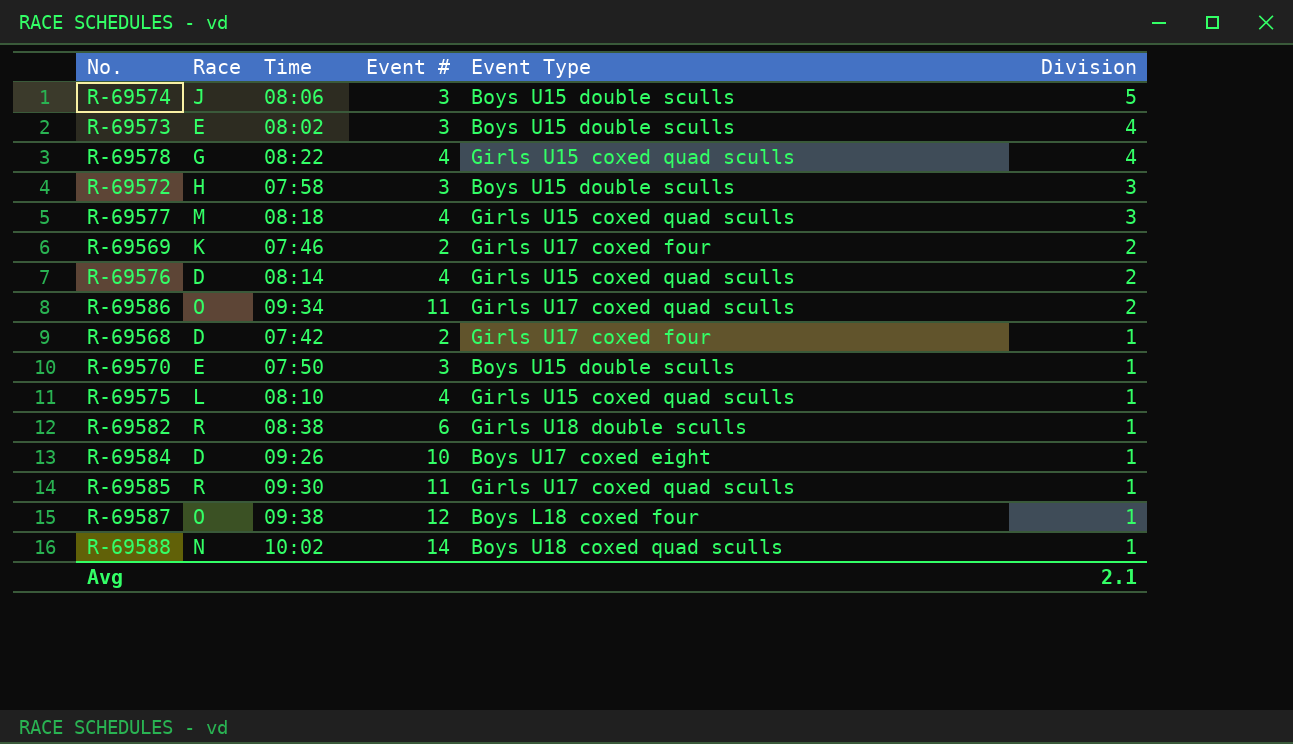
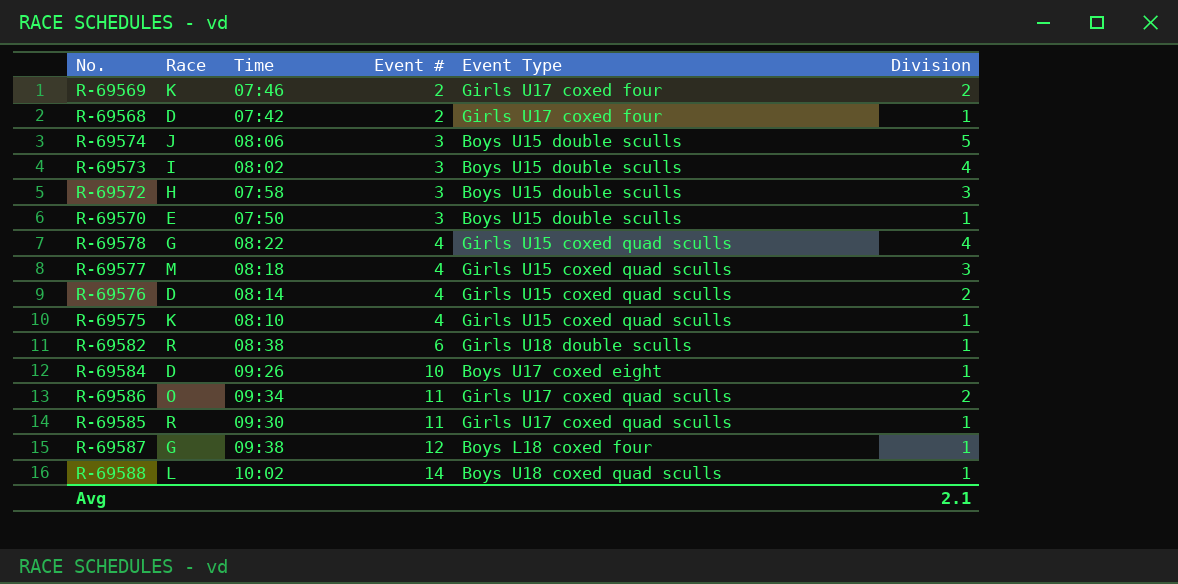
row order: Division descending -> Event # ascending
R-69573 | Race: E -> I
R-69575 | Race: L -> K
R-69587 | Race: O -> G
R-69588 | Race: N -> L

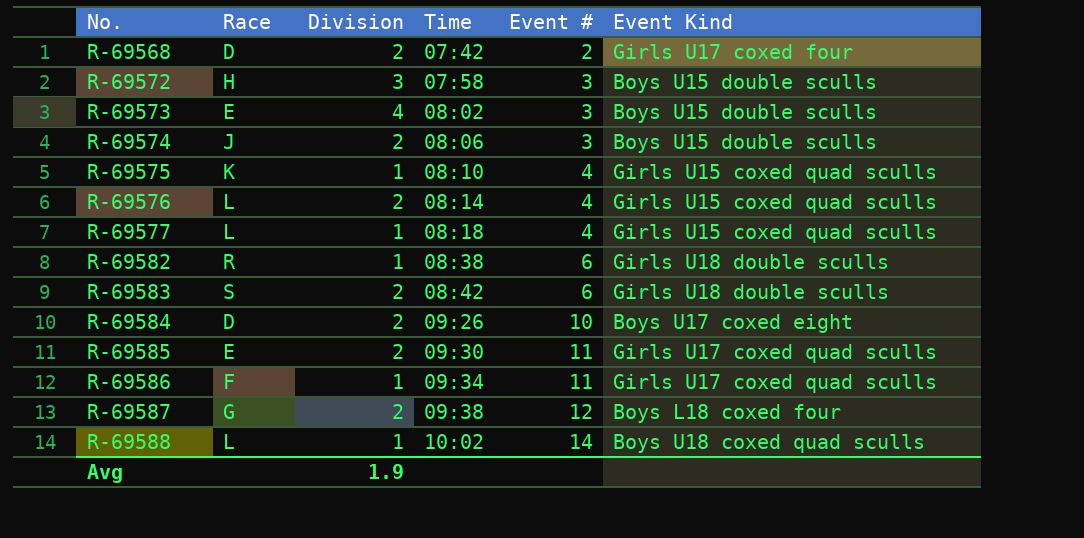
row order: Event # ascending -> No. ascending
column Division | position: 6 -> 3
column name: Event Type -> Event Kind
row R-69569: K | 07:46 | 2 | Girls U17 coxed four | 2 -> none
row R-69570: E | 07:50 | 3 | Boys U15 double sculls | 1 -> none
row R-69578: G | 08:22 | 4 | Girls U15 coxed quad sculls | 4 -> none
R-69568 | Division: 1 -> 2
R-69573 | Race: I -> E
R-69574 | Division: 5 -> 2
R-69576 | Race: D -> L
R-69577 | Race: M -> L
R-69577 | Division: 3 -> 1
row R-69583: none -> S | 2 | 08:42 | 6 | Girls U18 double sculls
R-69584 | Division: 1 -> 2
R-69585 | Race: R -> E
R-69585 | Division: 1 -> 2
R-69586 | Race: O -> F
R-69586 | Division: 2 -> 1
R-69587 | Division: 1 -> 2
Avg | Division: 2.1 -> 1.9

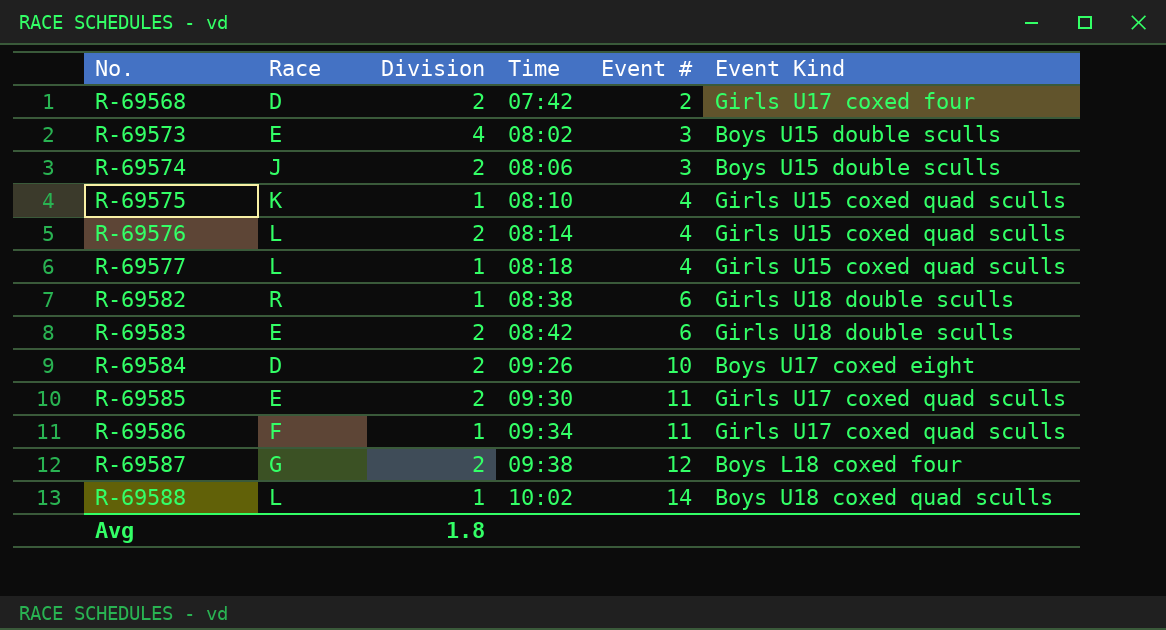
row R-69572: H | 3 | 07:58 | 3 | Boys U15 double sculls -> none
R-69583 | Race: S -> E
Avg | Division: 1.9 -> 1.8

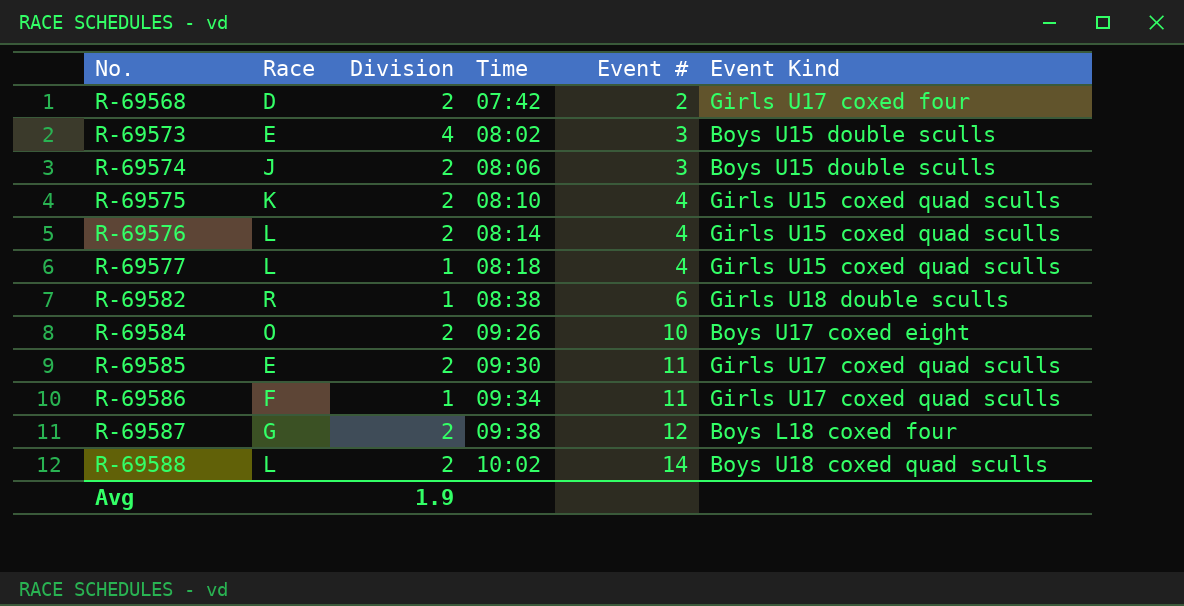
row R-69583: E | 2 | 08:42 | 6 | Girls U18 double sculls -> none
R-69575 | Division: 1 -> 2
R-69584 | Race: D -> O
R-69588 | Division: 1 -> 2
Avg | Division: 1.8 -> 1.9

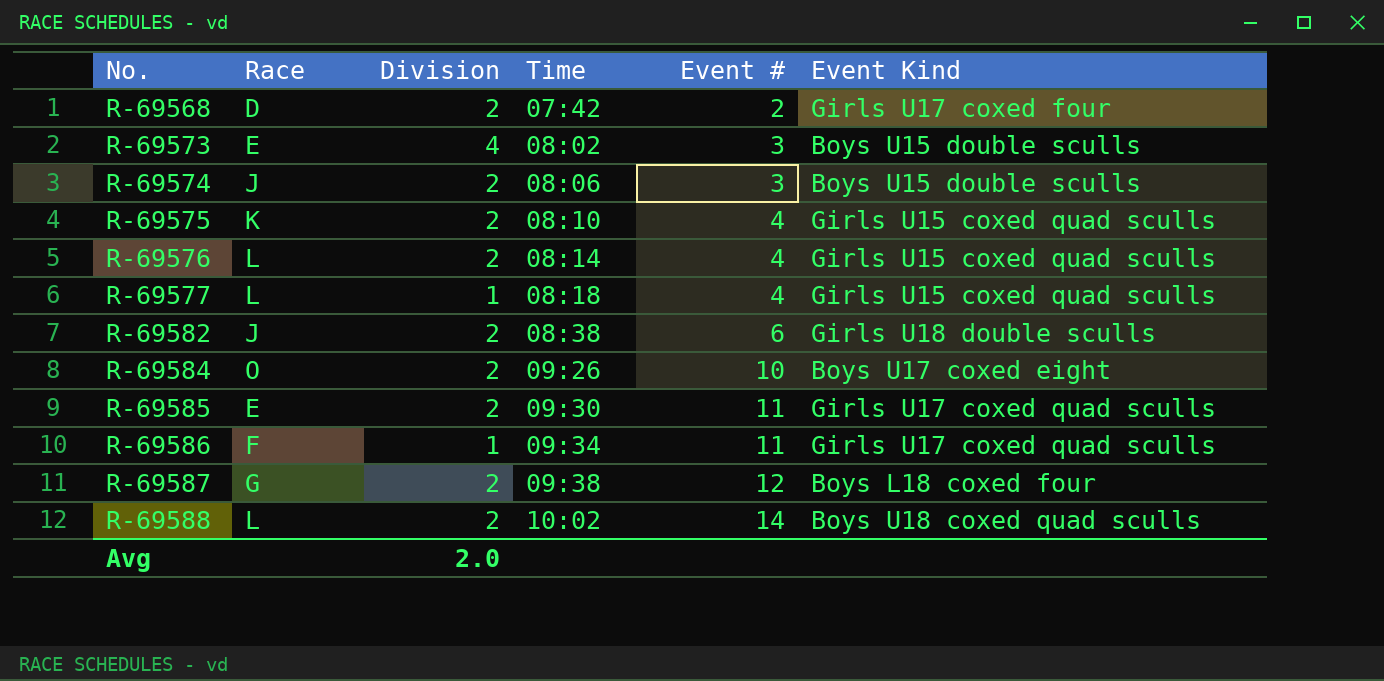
R-69582 | Race: R -> J
R-69582 | Division: 1 -> 2
Avg | Division: 1.9 -> 2.0

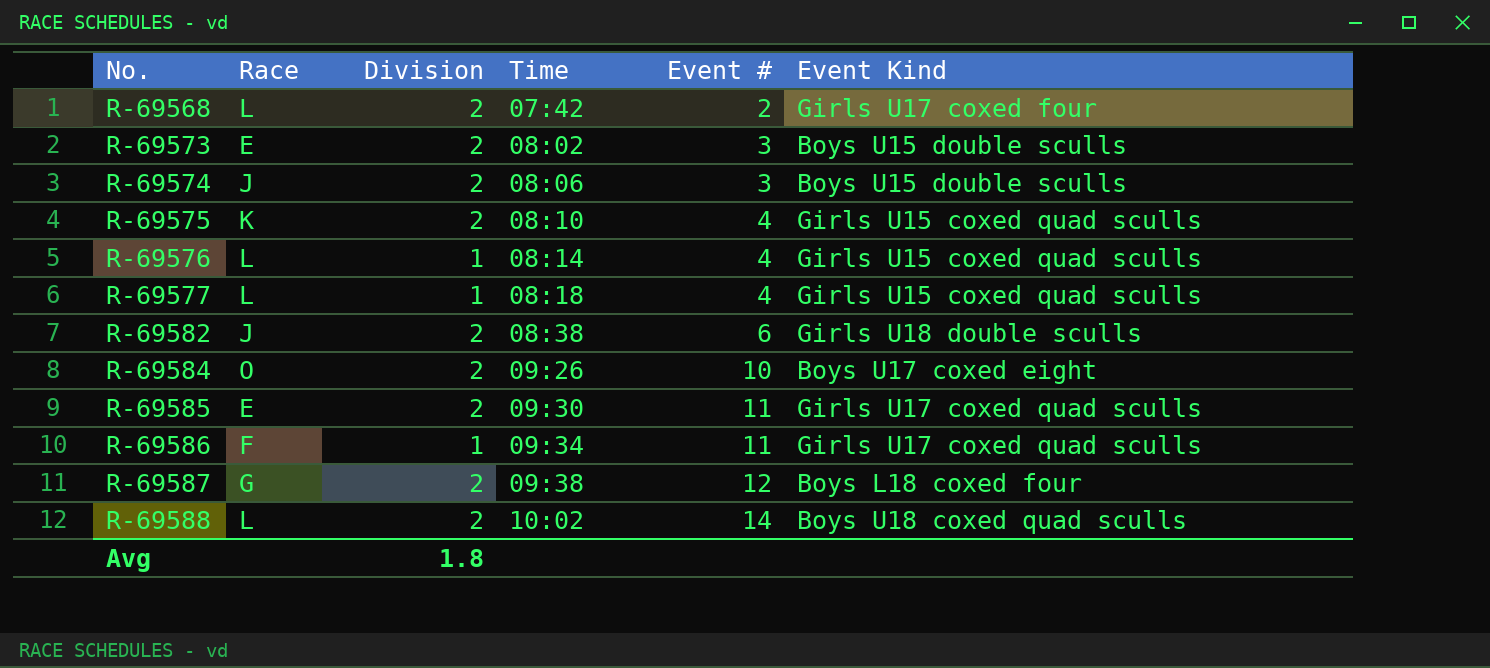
R-69568 | Race: D -> L
R-69573 | Division: 4 -> 2
R-69576 | Division: 2 -> 1
Avg | Division: 2.0 -> 1.8

